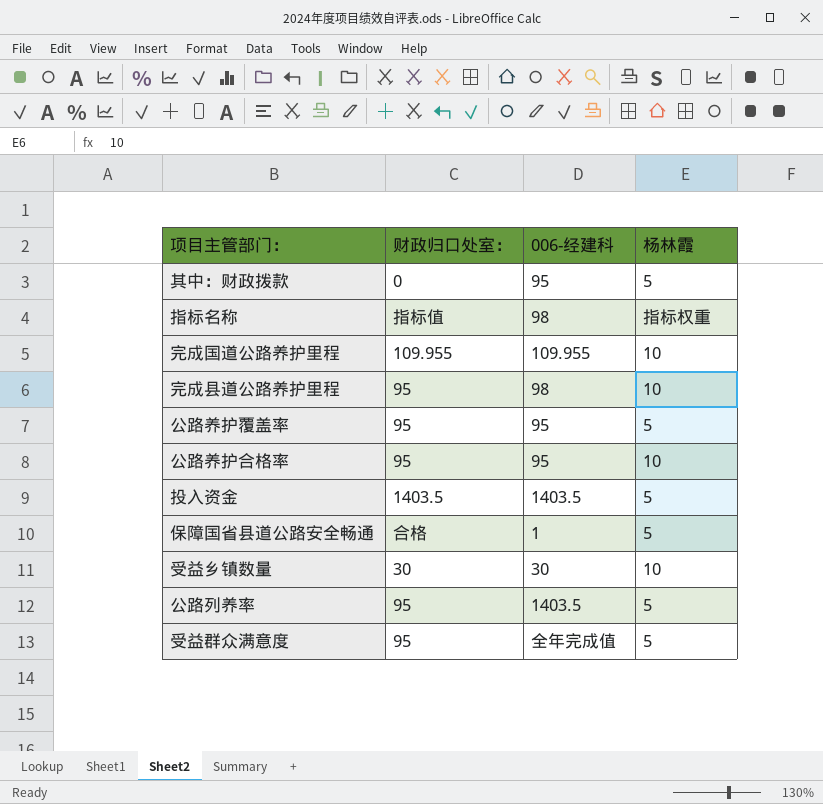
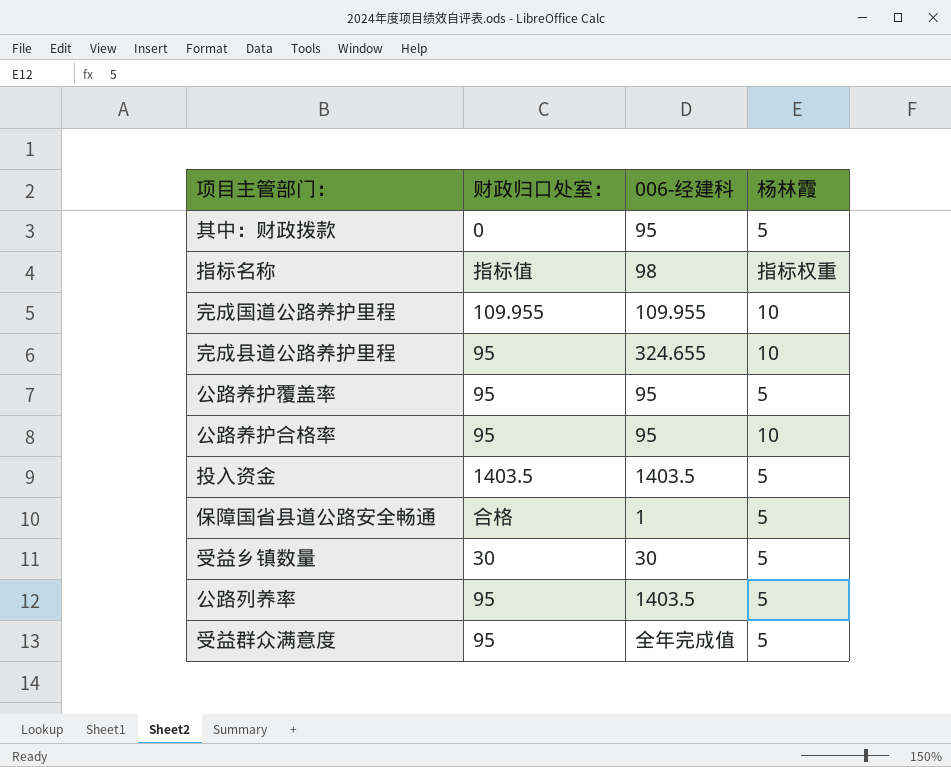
完成县道公路养护里程 | 006-经建科: 98 -> 324.655
受益乡镇数量 | 杨林霞: 10 -> 5

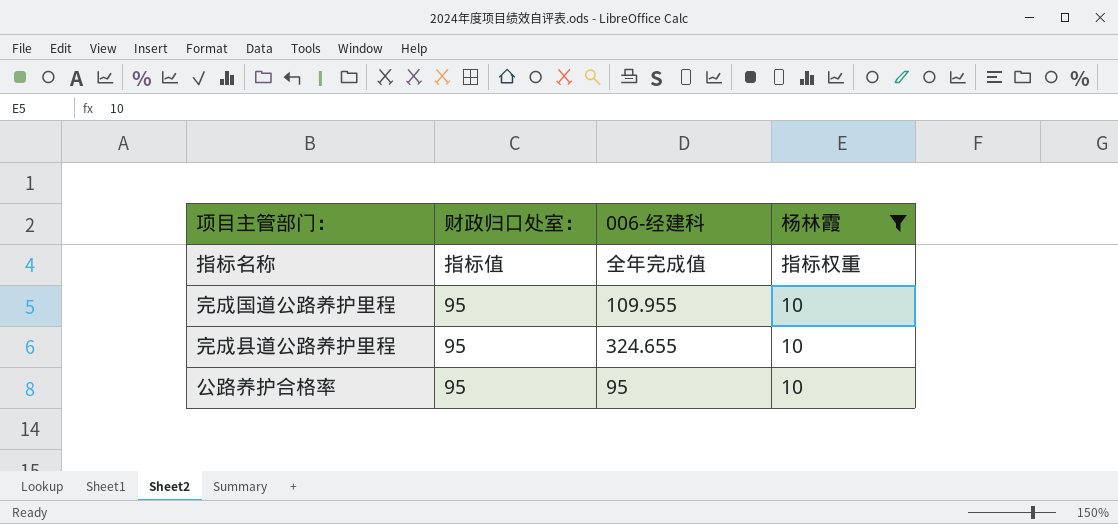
filter: none -> 杨林霞 != 5
指标名称 | 006-经建科: 98 -> 全年完成值
完成国道公路养护里程 | 财政归口处室：: 109.955 -> 95

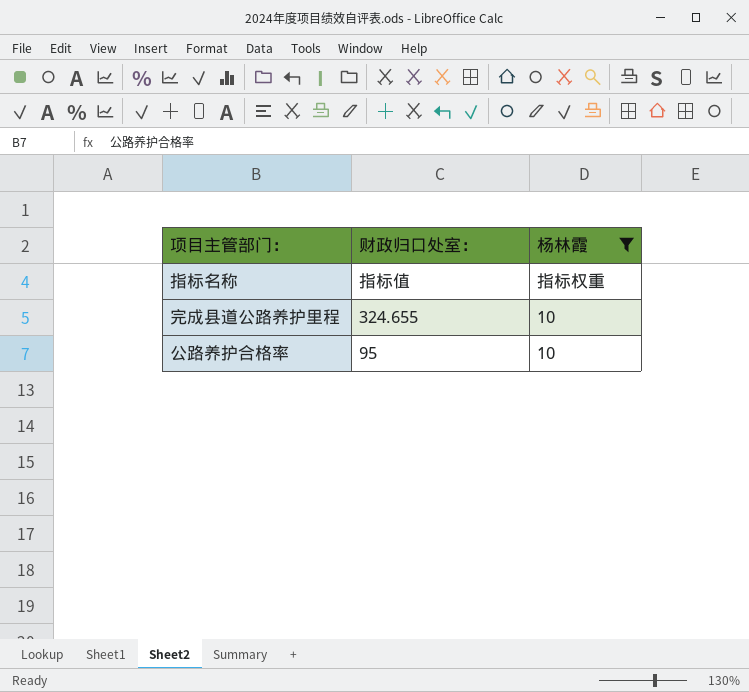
column 006-经建科 | position: 3 -> none
row 完成国道公路养护里程: 95 | 109.955 | 10 -> none
完成县道公路养护里程 | 财政归口处室：: 95 -> 324.655

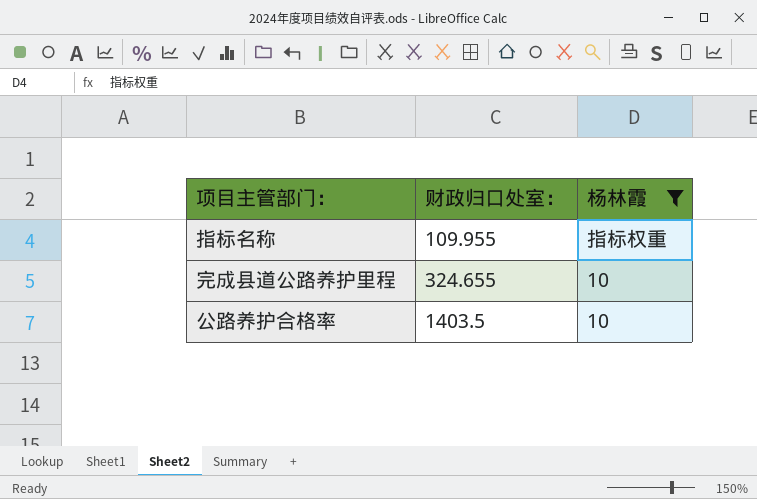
指标名称 | 财政归口处室：: 指标值 -> 109.955
公路养护合格率 | 财政归口处室：: 95 -> 1403.5

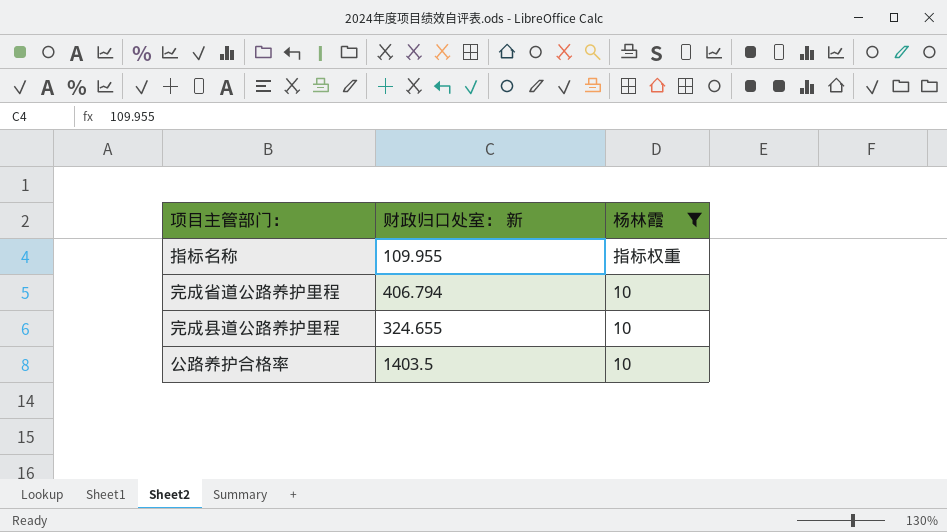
column name: 财政归口处室： -> 财政归口处室： 新
row 完成省道公路养护里程: none -> 406.794 | 10

